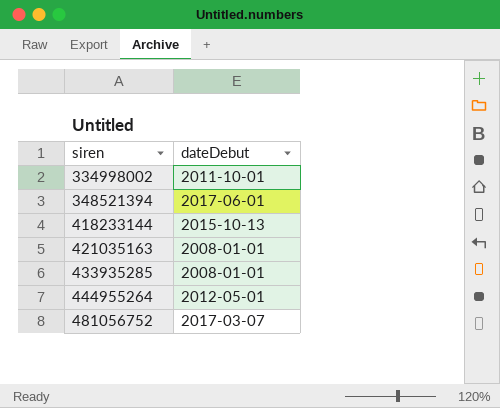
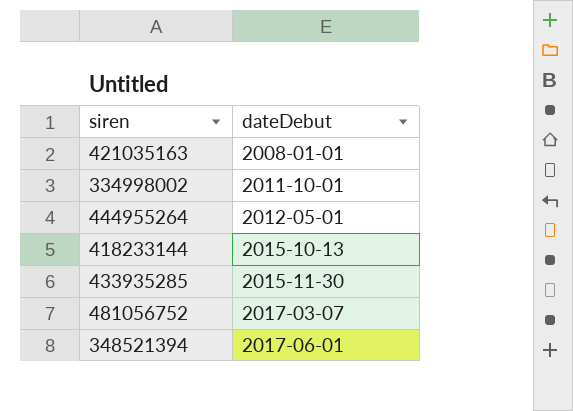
row order: siren ascending -> dateDebut ascending
433935285 | dateDebut: 2008-01-01 -> 2015-11-30

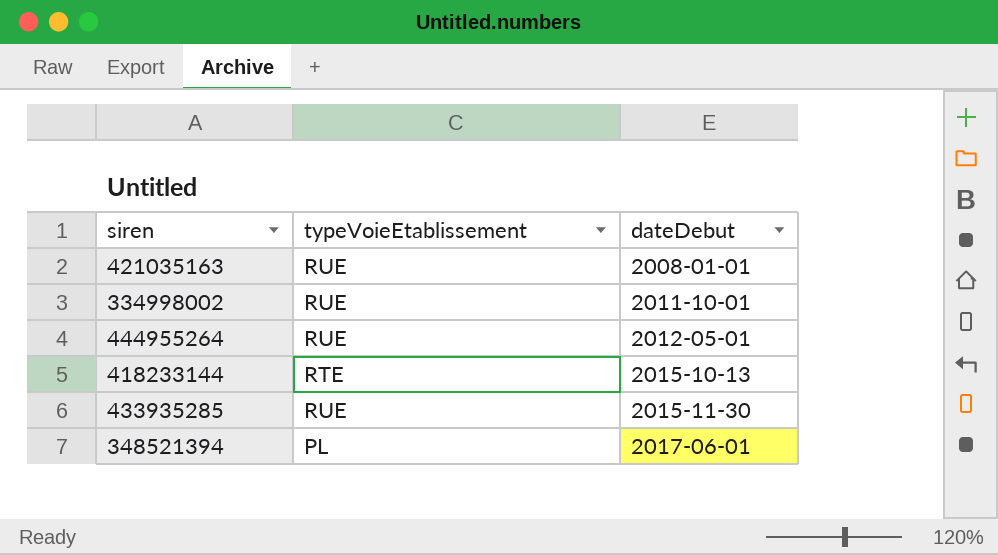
column typeVoieEtablissement | position: none -> 2
row 481056752: 2017-03-07 -> none

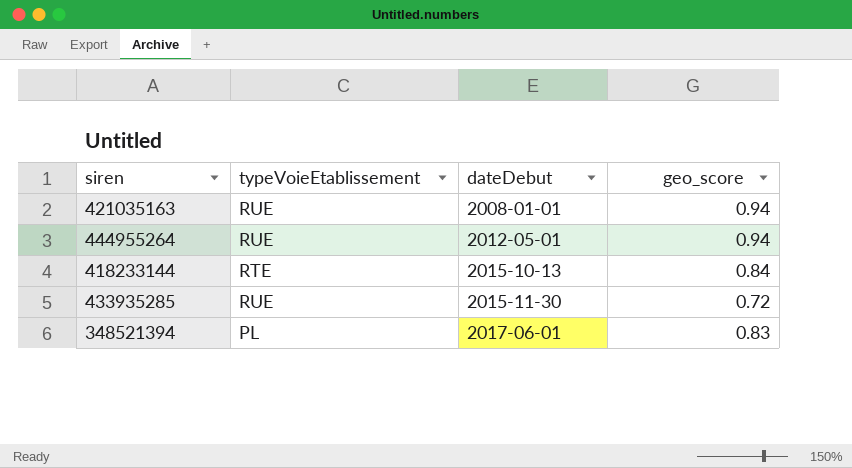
column geo_score | position: none -> 4
row 334998002: RUE | 2011-10-01 -> none

